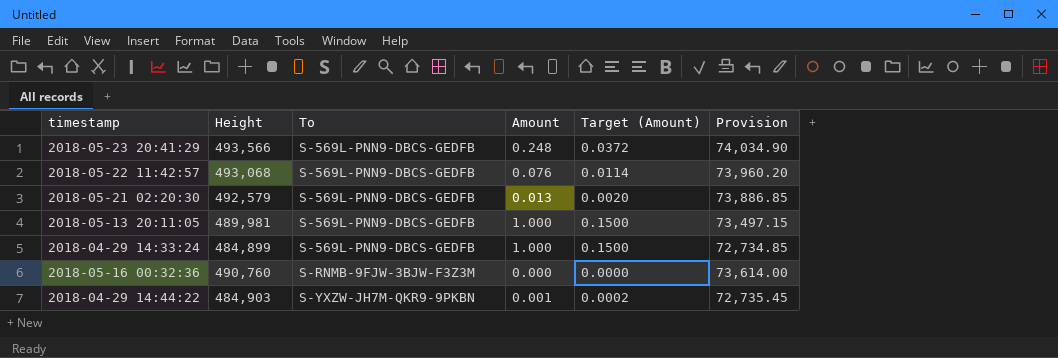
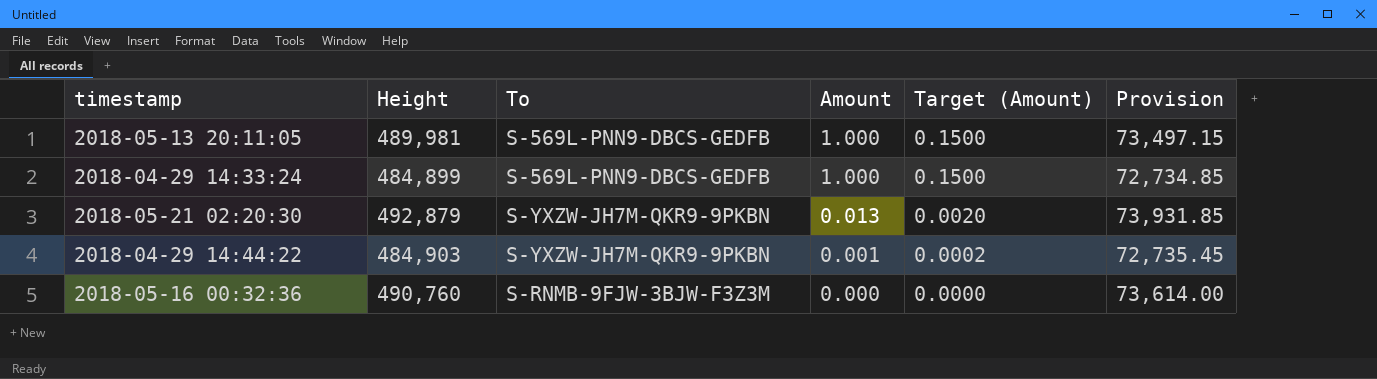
row order: To ascending -> Amount descending
row 2018-05-23 20:41:29: 493,566 | S-569L-PNN9-DBCS-GEDFB | 0.248 | 0.0372 | 74,034.90 -> none
row 2018-05-22 11:42:57: 493,068 | S-569L-PNN9-DBCS-GEDFB | 0.076 | 0.0114 | 73,960.20 -> none
2018-05-21 02:20:30 | Height: 492,579 -> 492,879
2018-05-21 02:20:30 | To: S-569L-PNN9-DBCS-GEDFB -> S-YXZW-JH7M-QKR9-9PKBN
2018-05-21 02:20:30 | Provision: 73,886.85 -> 73,931.85

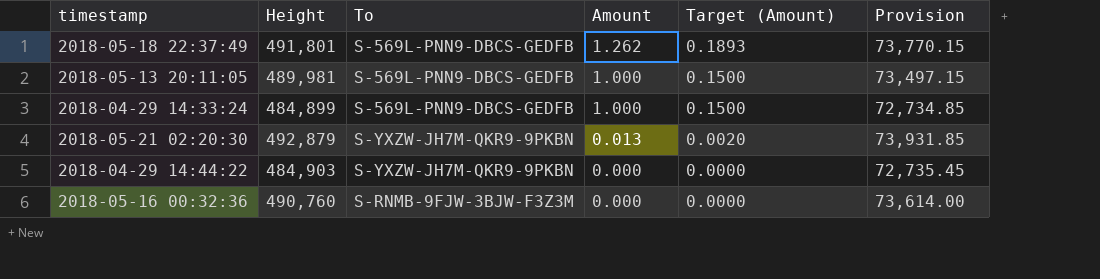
row 2018-05-18 22:37:49: none -> 491,801 | S-569L-PNN9-DBCS-GEDFB | 1.262 | 0.1893 | 73,770.15
2018-04-29 14:44:22 | Amount: 0.001 -> 0.000
2018-04-29 14:44:22 | Target (Amount): 0.0002 -> 0.0000

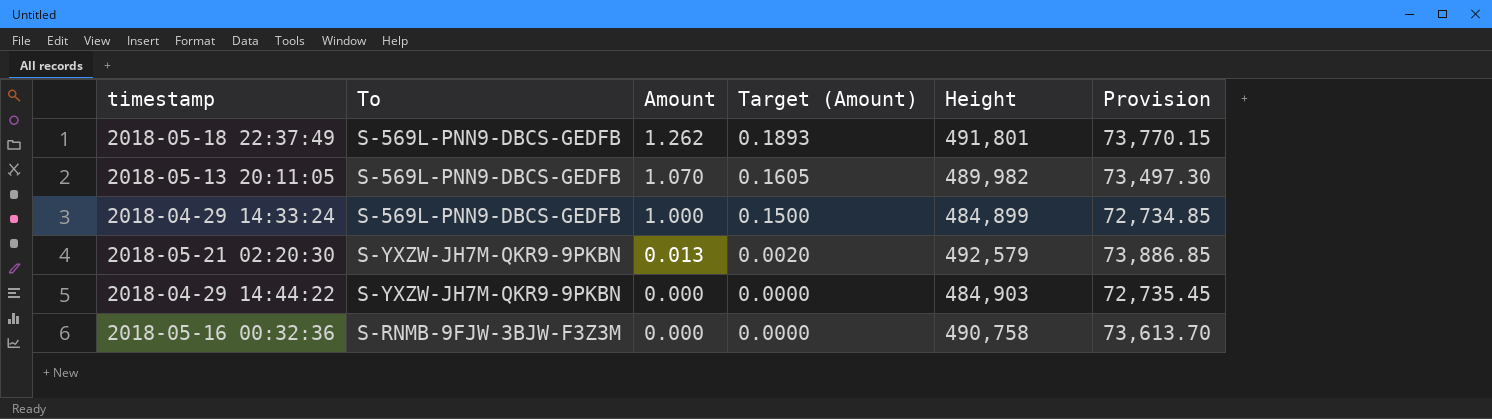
column Height | position: 2 -> 5
2018-05-13 20:11:05 | Amount: 1.000 -> 1.070
2018-05-13 20:11:05 | Target (Amount): 0.1500 -> 0.1605
2018-05-13 20:11:05 | Height: 489,981 -> 489,982
2018-05-13 20:11:05 | Provision: 73,497.15 -> 73,497.30
2018-05-21 02:20:30 | Height: 492,879 -> 492,579
2018-05-21 02:20:30 | Provision: 73,931.85 -> 73,886.85
2018-05-16 00:32:36 | Height: 490,760 -> 490,758
2018-05-16 00:32:36 | Provision: 73,614.00 -> 73,613.70

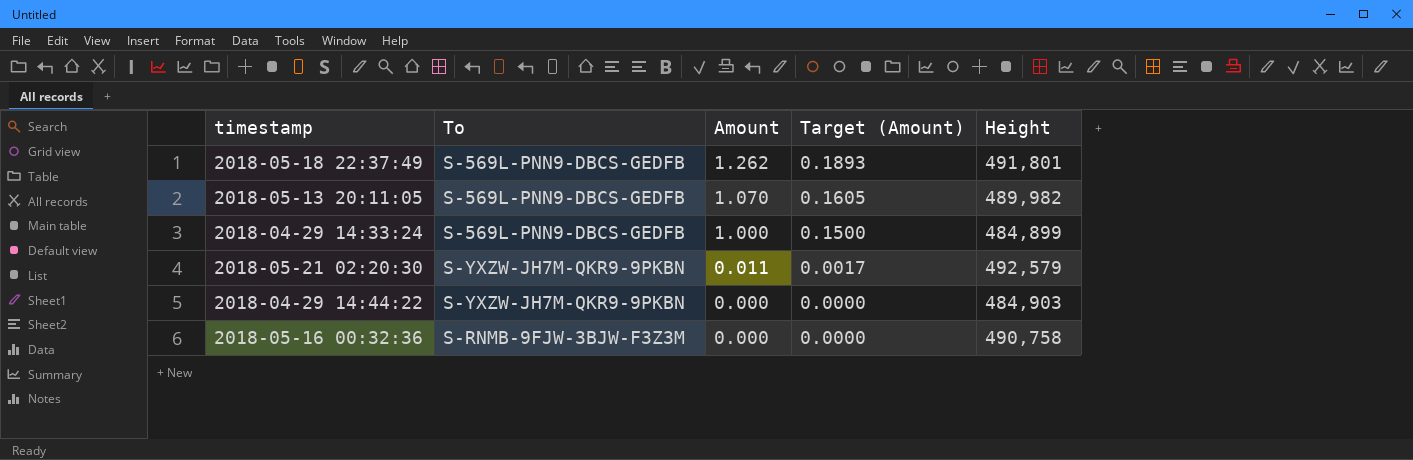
column Provision | formula: [Height] * 0.15 -> none
2018-05-21 02:20:30 | Amount: 0.013 -> 0.011
2018-05-21 02:20:30 | Target (Amount): 0.0020 -> 0.0017

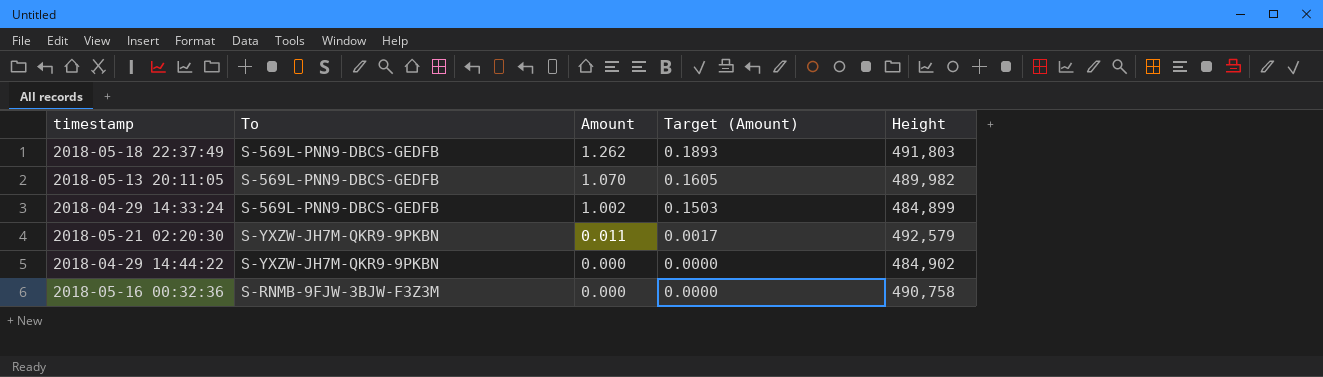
2018-05-18 22:37:49 | Height: 491,801 -> 491,803
2018-04-29 14:33:24 | Amount: 1.000 -> 1.002
2018-04-29 14:33:24 | Target (Amount): 0.1500 -> 0.1503
2018-04-29 14:44:22 | Height: 484,903 -> 484,902

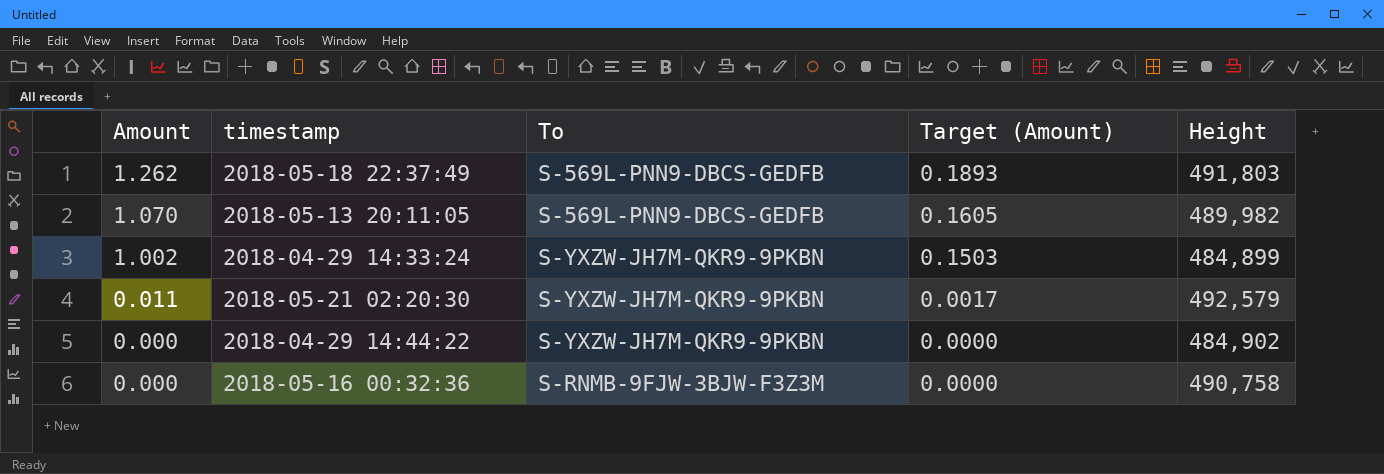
column Amount | position: 3 -> 1
2018-04-29 14:33:24 | To: S-569L-PNN9-DBCS-GEDFB -> S-YXZW-JH7M-QKR9-9PKBN

